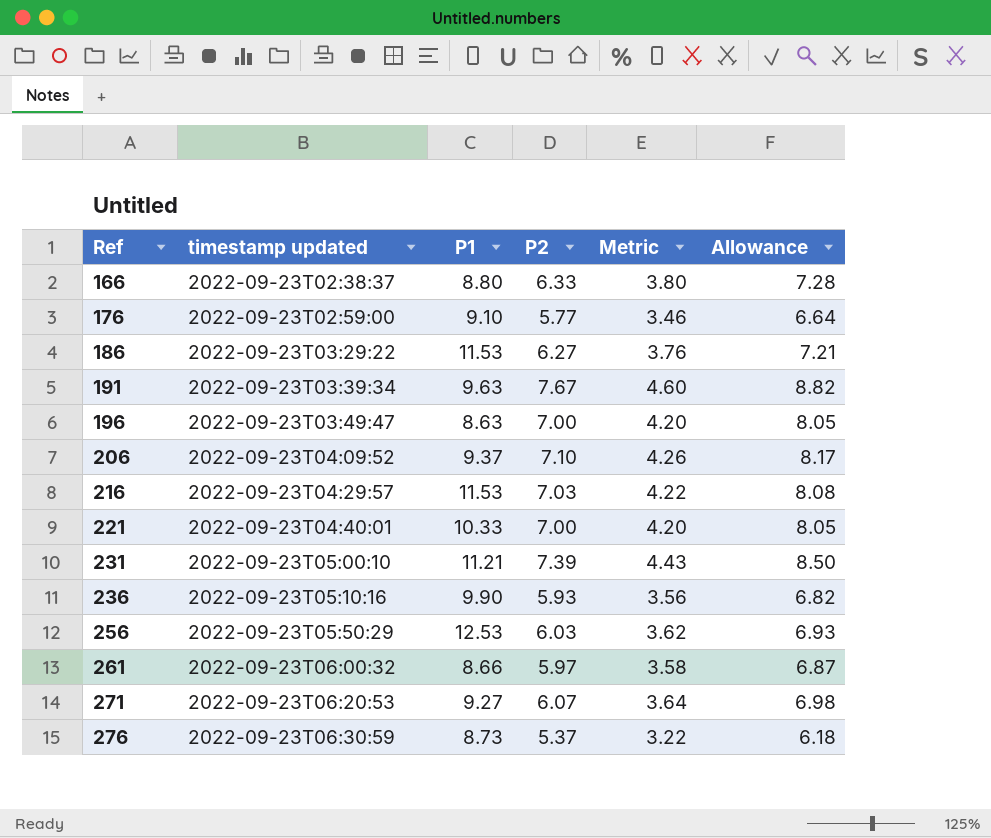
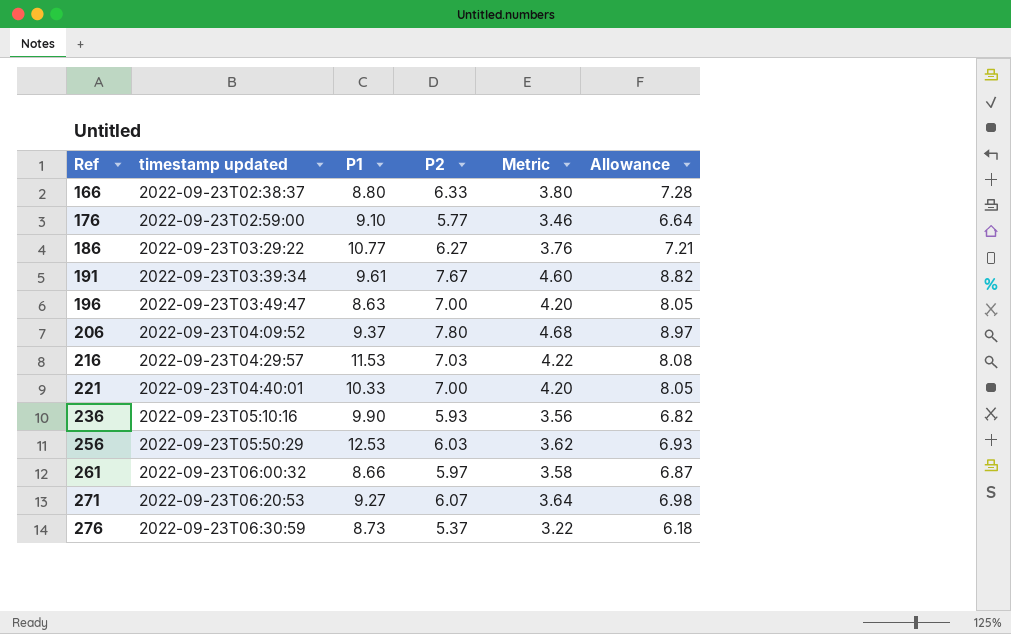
row 231: 2022-09-23T05:00:10 | 11.21 | 7.39 | 4.43 | 8.50 -> none
186 | P1: 11.53 -> 10.77
191 | P1: 9.63 -> 9.61
206 | P2: 7.10 -> 7.80
206 | Metric: 4.26 -> 4.68
206 | Allowance: 8.17 -> 8.97

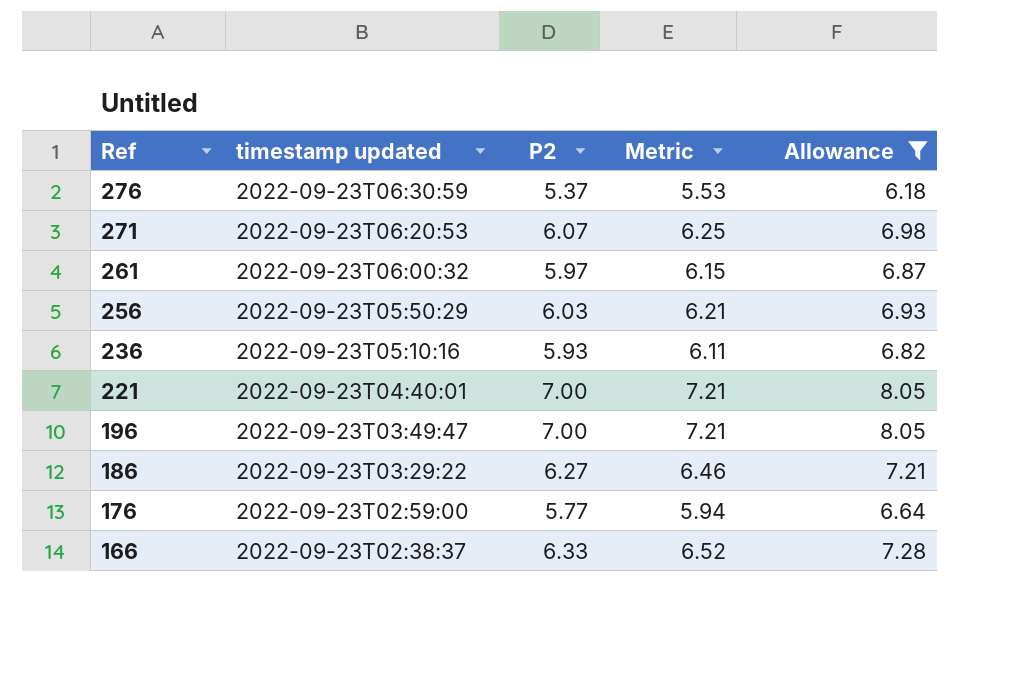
filter: none -> Allowance <= 8.05
row order: Ref ascending -> Ref descending
column P1 | position: 3 -> none
column Metric | formula: [P2] * 0.6 -> [P2] * 1.03

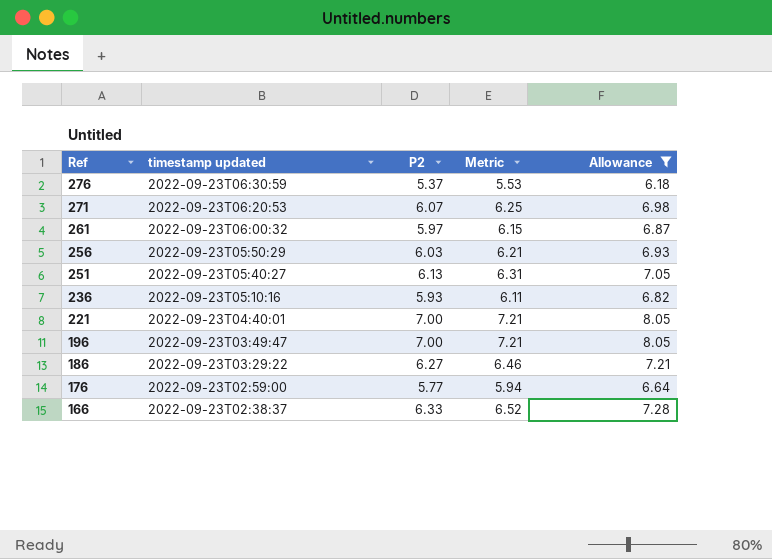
row 251: none -> 2022-09-23T05:40:27 | 6.13 | 6.31 | 7.05

